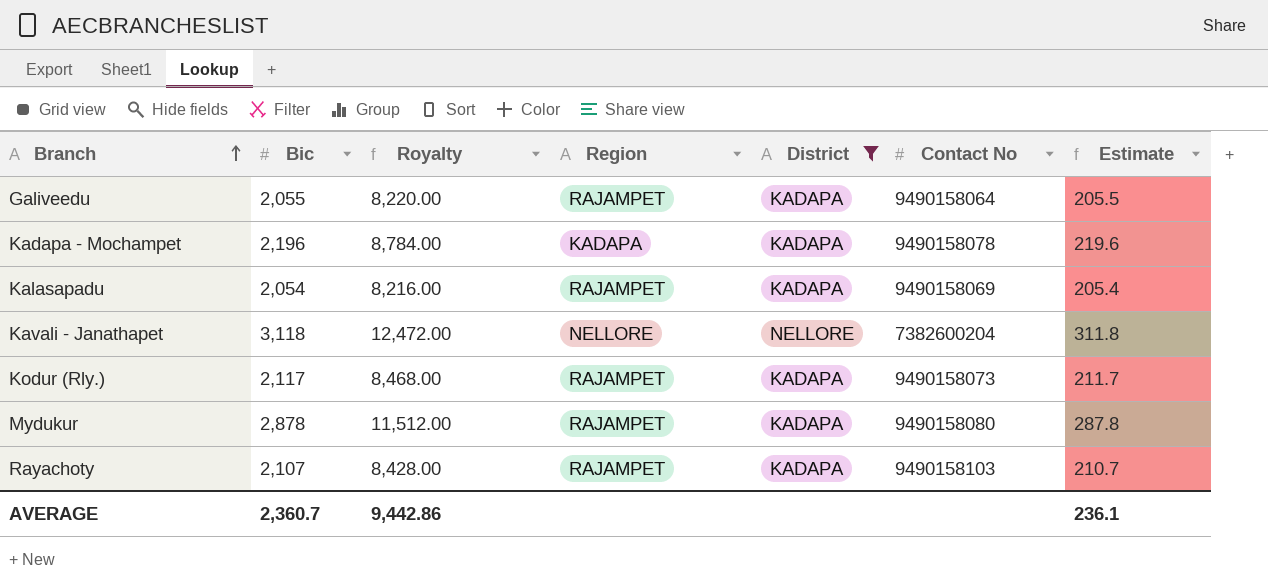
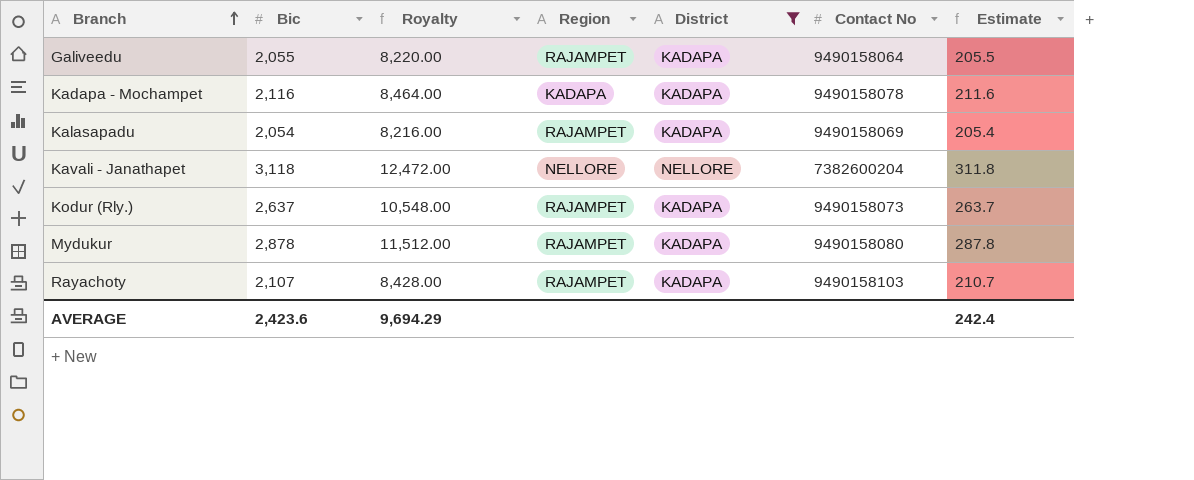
Kadapa - Mochampet | Bic: 2,196 -> 2,116
Kadapa - Mochampet | Royalty: 8,784.00 -> 8,464.00
Kadapa - Mochampet | Estimate: 219.6 -> 211.6
Kodur (Rly.) | Bic: 2,117 -> 2,637
Kodur (Rly.) | Royalty: 8,468.00 -> 10,548.00
Kodur (Rly.) | Estimate: 211.7 -> 263.7
AVERAGE | Bic: 2,360.7 -> 2,423.6
AVERAGE | Royalty: 9,442.86 -> 9,694.29
AVERAGE | Estimate: 236.1 -> 242.4

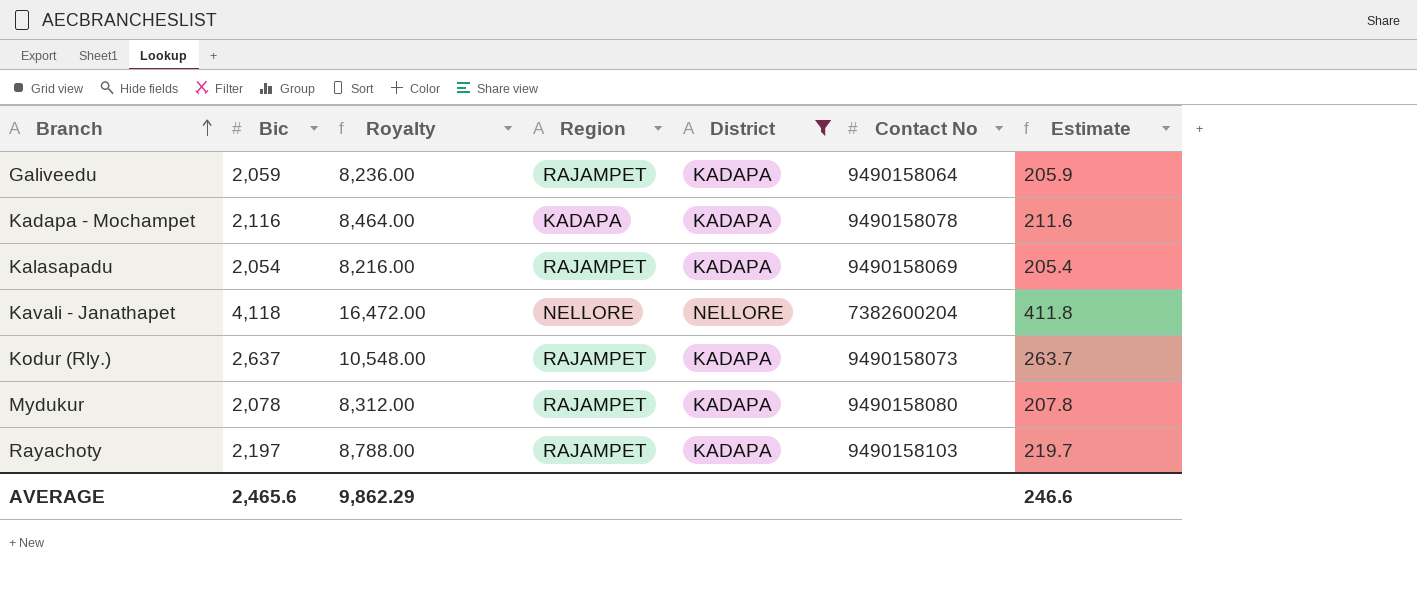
Galiveedu | Bic: 2,055 -> 2,059
Galiveedu | Royalty: 8,220.00 -> 8,236.00
Galiveedu | Estimate: 205.5 -> 205.9
Kavali - Janathapet | Bic: 3,118 -> 4,118
Kavali - Janathapet | Royalty: 12,472.00 -> 16,472.00
Kavali - Janathapet | Estimate: 311.8 -> 411.8
Mydukur | Bic: 2,878 -> 2,078
Mydukur | Royalty: 11,512.00 -> 8,312.00
Mydukur | Estimate: 287.8 -> 207.8
Rayachoty | Bic: 2,107 -> 2,197
Rayachoty | Royalty: 8,428.00 -> 8,788.00
Rayachoty | Estimate: 210.7 -> 219.7
AVERAGE | Bic: 2,423.6 -> 2,465.6
AVERAGE | Royalty: 9,694.29 -> 9,862.29
AVERAGE | Estimate: 242.4 -> 246.6

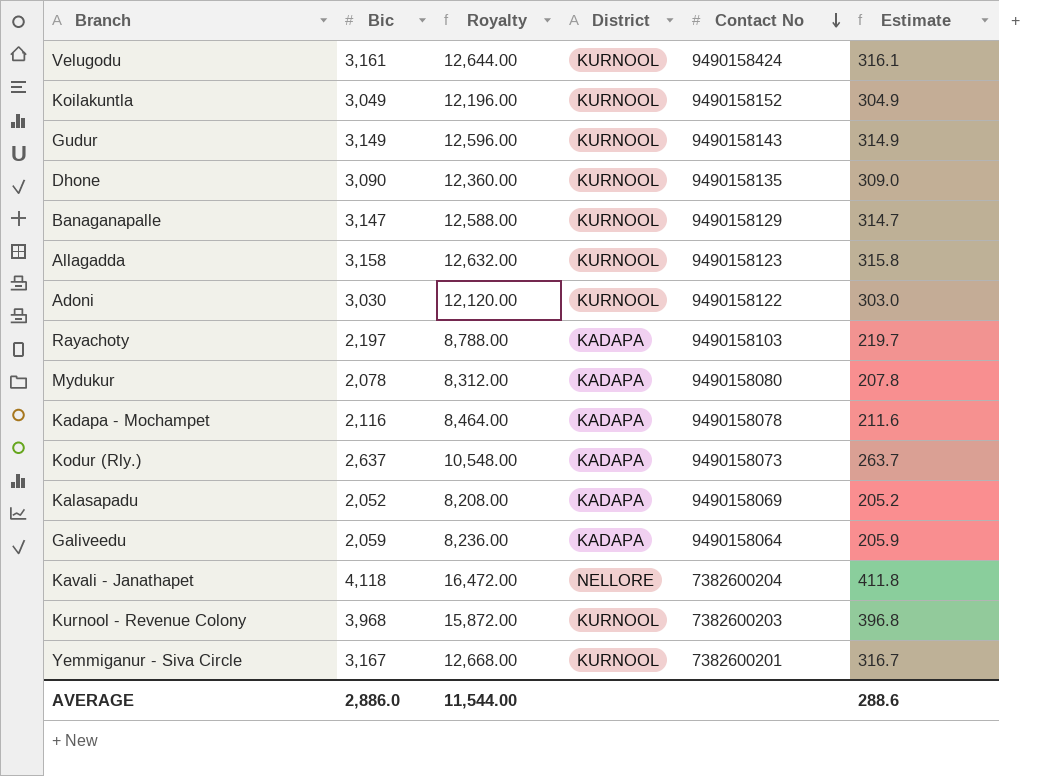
filter: District != KURNOOL -> none
row order: Branch ascending -> Contact No descending
column Region | position: 4 -> none
Kalasapadu | Bic: 2,054 -> 2,052
Kalasapadu | Royalty: 8,216.00 -> 8,208.00
Kalasapadu | Estimate: 205.4 -> 205.2
AVERAGE | Bic: 2,465.6 -> 2,886.0
AVERAGE | Royalty: 9,862.29 -> 11,544.00
AVERAGE | Estimate: 246.6 -> 288.6

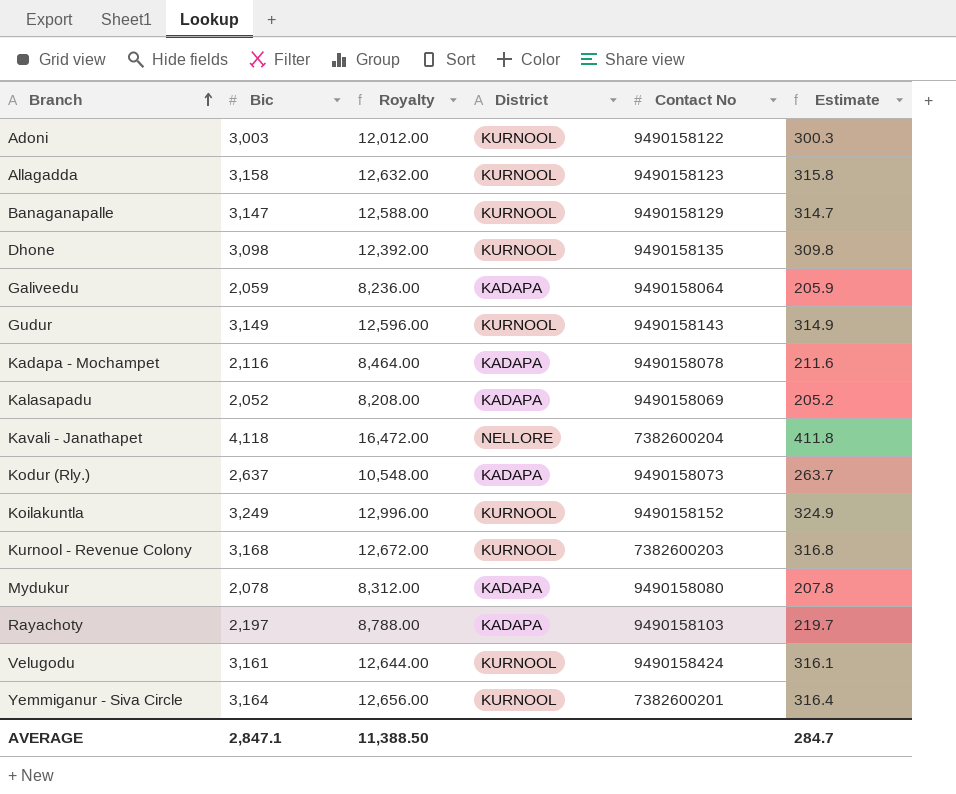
row order: Contact No descending -> Branch ascending
Adoni | Bic: 3,030 -> 3,003
Adoni | Royalty: 12,120.00 -> 12,012.00
Adoni | Estimate: 303.0 -> 300.3
Dhone | Bic: 3,090 -> 3,098
Dhone | Royalty: 12,360.00 -> 12,392.00
Dhone | Estimate: 309.0 -> 309.8
Koilakuntla | Bic: 3,049 -> 3,249
Koilakuntla | Royalty: 12,196.00 -> 12,996.00
Koilakuntla | Estimate: 304.9 -> 324.9
Kurnool - Revenue Colony | Bic: 3,968 -> 3,168
Kurnool - Revenue Colony | Royalty: 15,872.00 -> 12,672.00
Kurnool - Revenue Colony | Estimate: 396.8 -> 316.8
Yemmiganur - Siva Circle | Bic: 3,167 -> 3,164
Yemmiganur - Siva Circle | Royalty: 12,668.00 -> 12,656.00
Yemmiganur - Siva Circle | Estimate: 316.7 -> 316.4
AVERAGE | Bic: 2,886.0 -> 2,847.1
AVERAGE | Royalty: 11,544.00 -> 11,388.50
AVERAGE | Estimate: 288.6 -> 284.7

